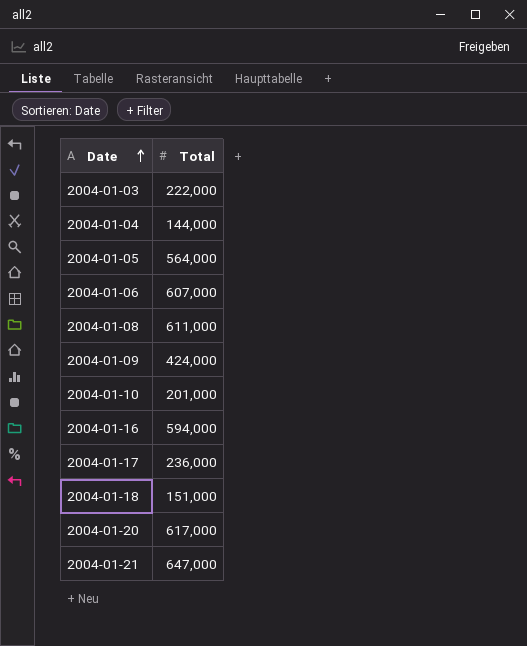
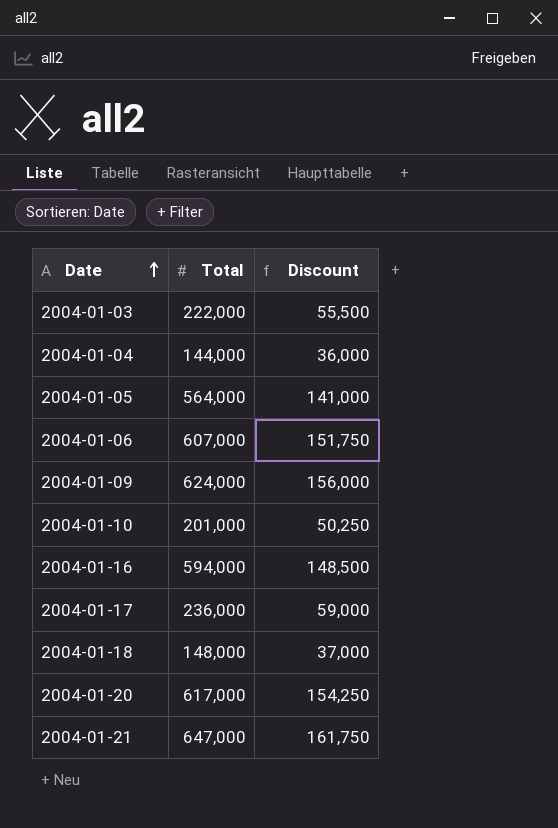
column Discount | formula: none -> [Total] * 0.25
row 2004-01-08: 611,000 -> none
2004-01-09 | Total: 424,000 -> 624,000
2004-01-18 | Total: 151,000 -> 148,000

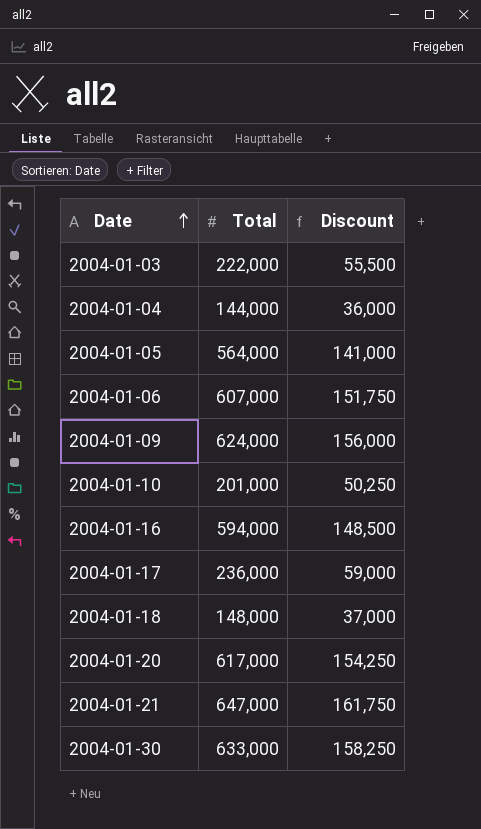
row 2004-01-30: none -> 633,000 | 158,250

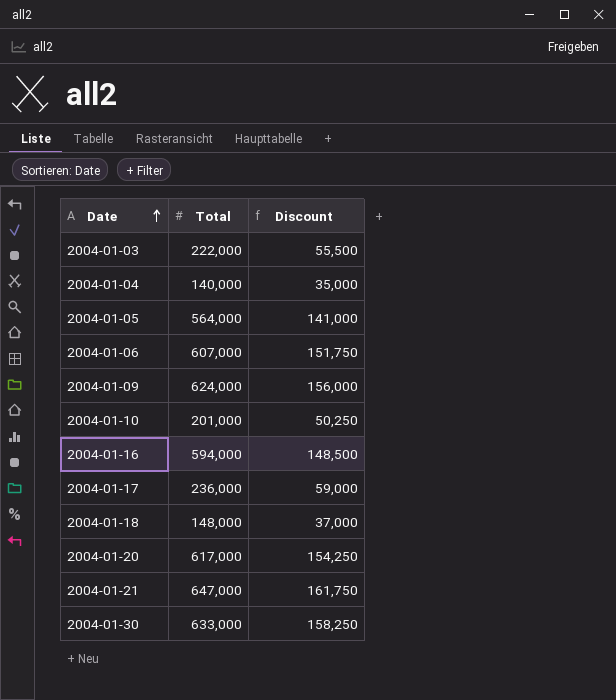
2004-01-04 | Total: 144,000 -> 140,000
2004-01-04 | Discount: 36,000 -> 35,000

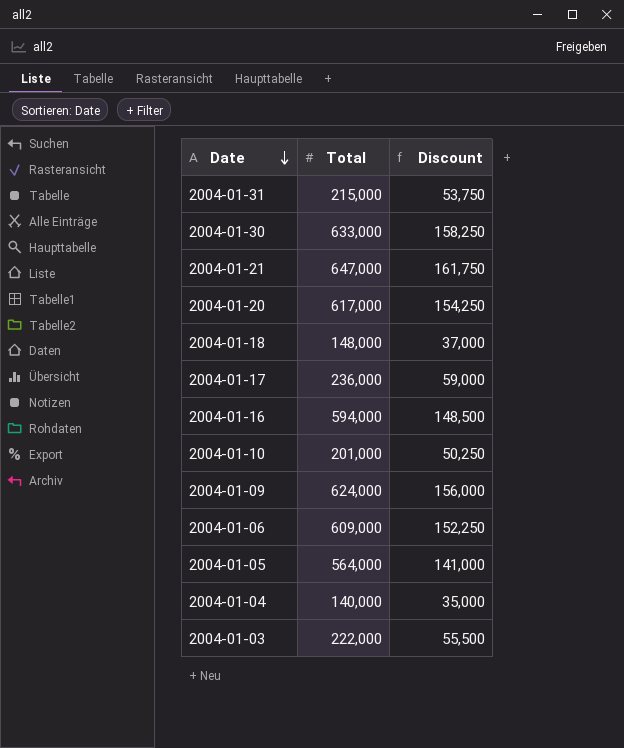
row order: Date ascending -> Date descending
row 2004-01-31: none -> 215,000 | 53,750
2004-01-06 | Total: 607,000 -> 609,000
2004-01-06 | Discount: 151,750 -> 152,250

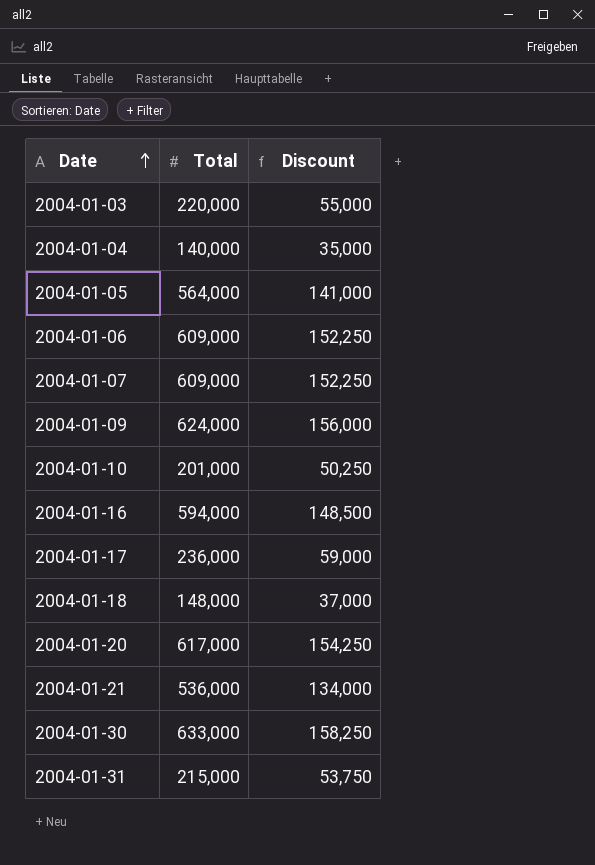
row order: Date descending -> Date ascending
2004-01-03 | Total: 222,000 -> 220,000
2004-01-03 | Discount: 55,500 -> 55,000
row 2004-01-07: none -> 609,000 | 152,250
2004-01-21 | Total: 647,000 -> 536,000
2004-01-21 | Discount: 161,750 -> 134,000

